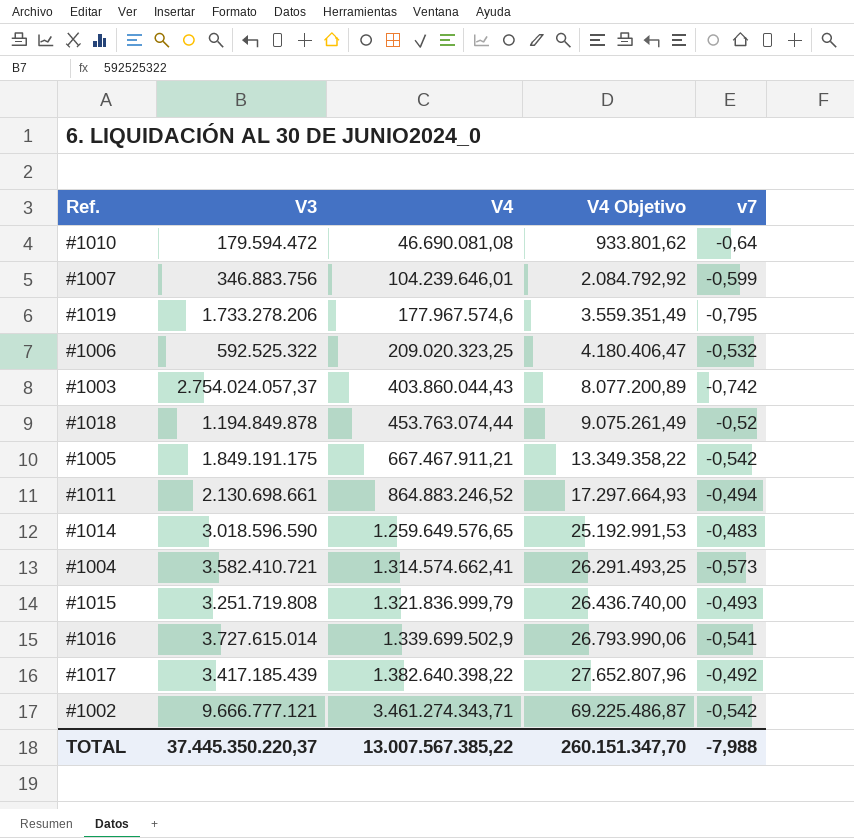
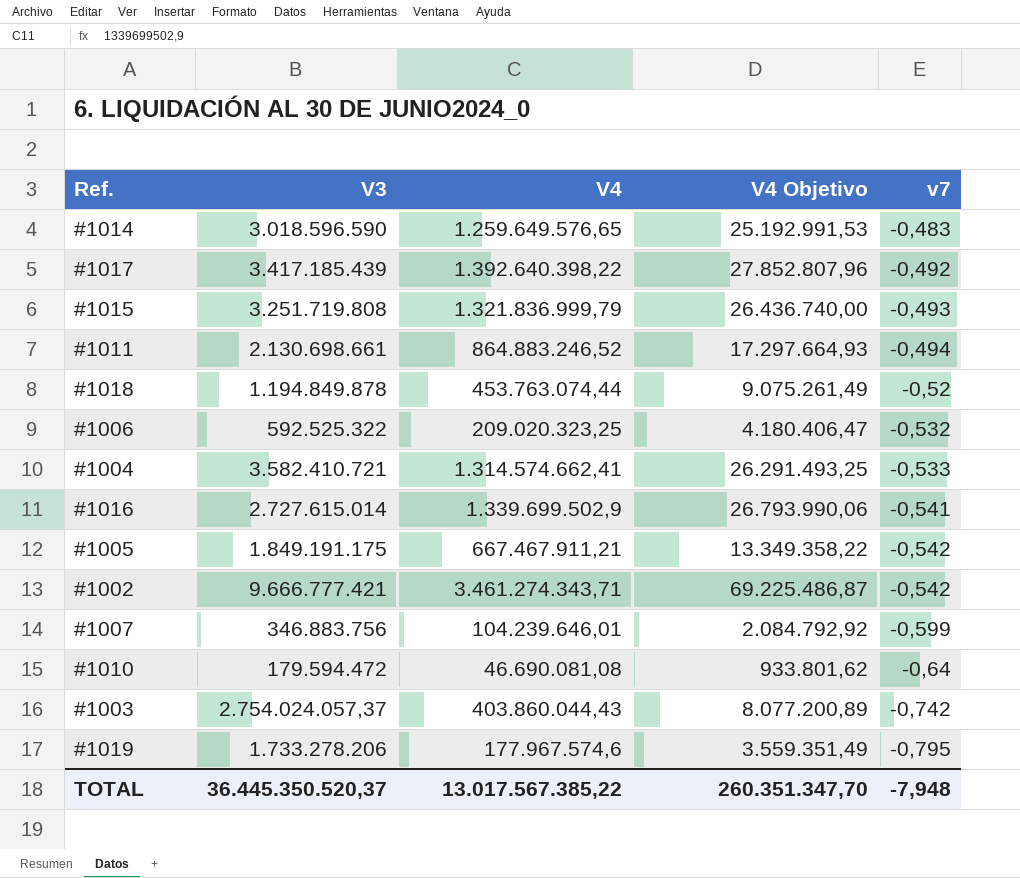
row order: V4 ascending -> v7 descending
#1017 | V4: 1.382.640.398,22 -> 1.392.640.398,22
#1017 | V4 Objetivo: 27.652.807,96 -> 27.852.807,96
#1004 | v7: -0,573 -> -0,533
#1016 | V3: 3.727.615.014 -> 2.727.615.014
#1002 | V3: 9.666.777.121 -> 9.666.777.421
TOTAL | V3: 37.445.350.220,37 -> 36.445.350.520,37
TOTAL | V4: 13.007.567.385,22 -> 13.017.567.385,22
TOTAL | V4 Objetivo: 260.151.347,70 -> 260.351.347,70
TOTAL | v7: -7,988 -> -7,948

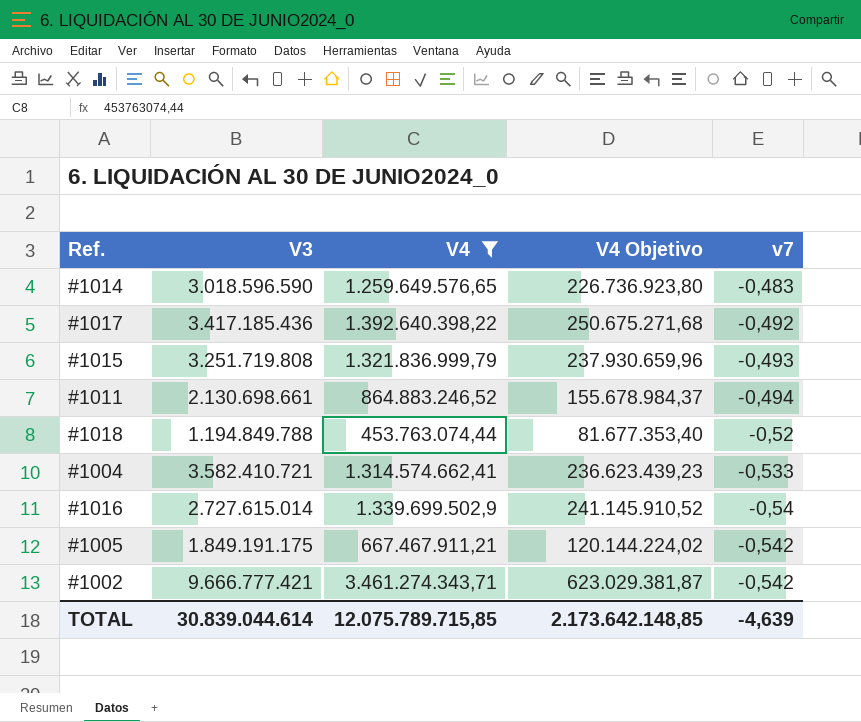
filter: none -> V4 >= 453.763.074,44
column V4 Objetivo | formula: [V4] * 0,02 -> [V4] * 0,18
#1017 | V3: 3.417.185.439 -> 3.417.185.436
#1018 | V3: 1.194.849.878 -> 1.194.849.788
#1016 | v7: -0,541 -> -0,54
TOTAL | V3: 36.445.350.520,37 -> 30.839.044.614
TOTAL | V4: 13.017.567.385,22 -> 12.075.789.715,85
TOTAL | V4 Objetivo: 260.351.347,70 -> 2.173.642.148,85
TOTAL | v7: -7,948 -> -4,639

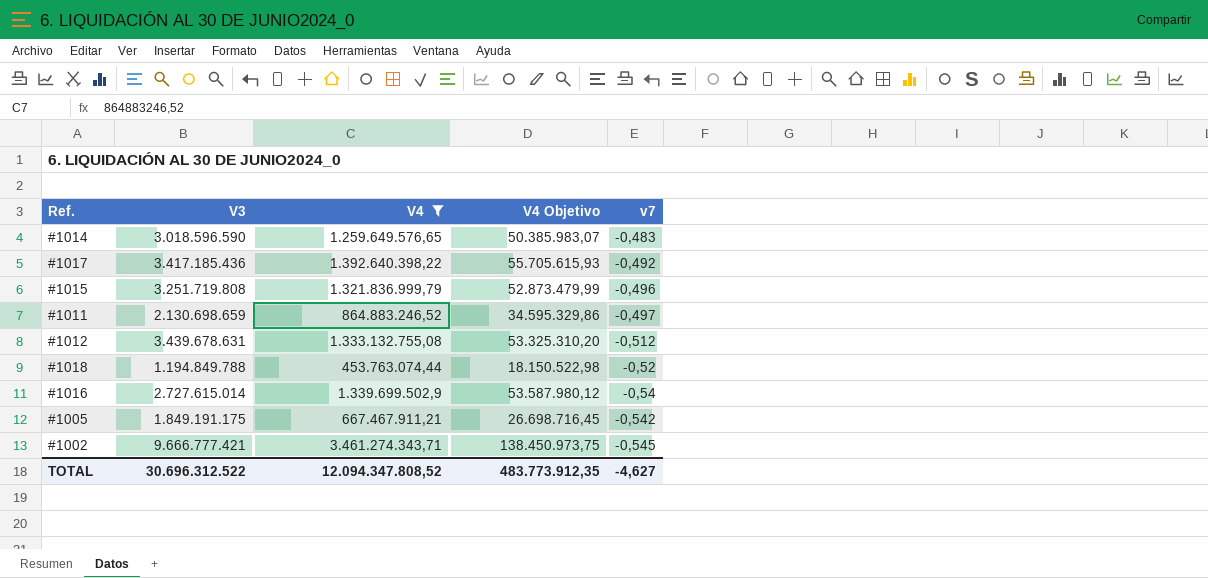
column V4 Objetivo | formula: [V4] * 0,18 -> [V4] * 0,04
row #1004: 3.582.410.721 | 1.314.574.662,41 | 236.623.439,23 | -0,533 -> none
#1015 | v7: -0,493 -> -0,496
#1011 | V3: 2.130.698.661 -> 2.130.698.659
#1011 | v7: -0,494 -> -0,497
row #1012: none -> 3.439.678.631 | 1.333.132.755,08 | 53.325.310,20 | -0,512
#1002 | v7: -0,542 -> -0,545
TOTAL | V3: 30.839.044.614 -> 30.696.312.522
TOTAL | V4: 12.075.789.715,85 -> 12.094.347.808,52
TOTAL | V4 Objetivo: 2.173.642.148,85 -> 483.773.912,35
TOTAL | v7: -4,639 -> -4,627

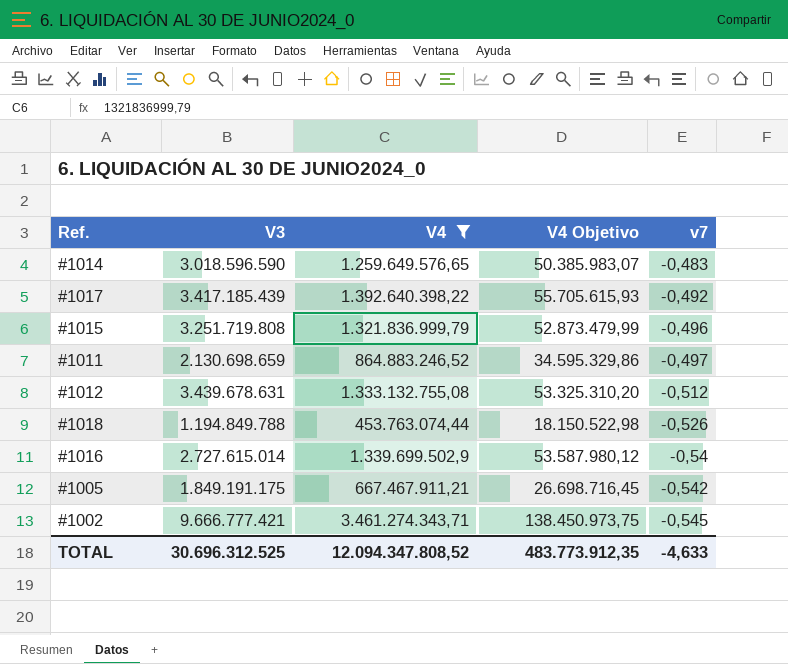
#1017 | V3: 3.417.185.436 -> 3.417.185.439
#1018 | v7: -0,52 -> -0,526
TOTAL | V3: 30.696.312.522 -> 30.696.312.525
TOTAL | v7: -4,627 -> -4,633

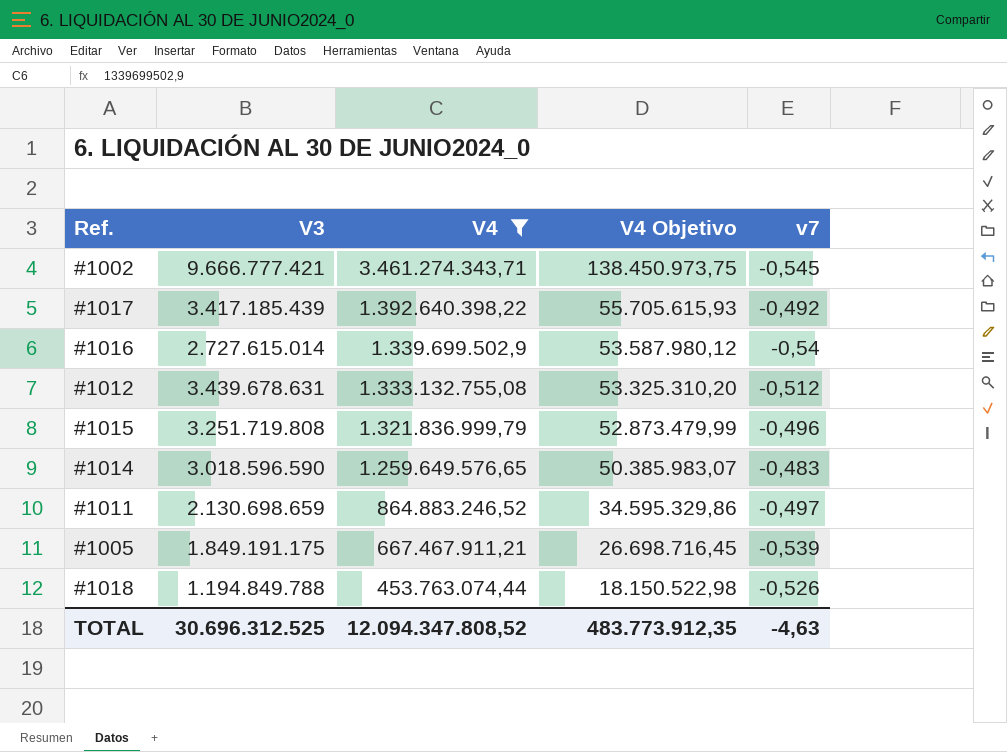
row order: v7 descending -> V4 descending
#1005 | v7: -0,542 -> -0,539
TOTAL | v7: -4,633 -> -4,63

